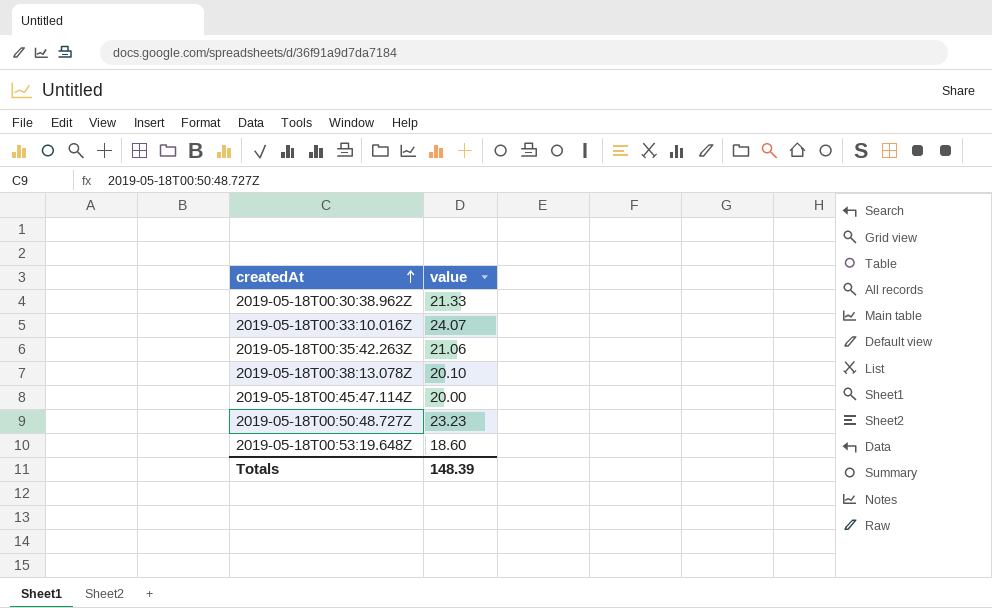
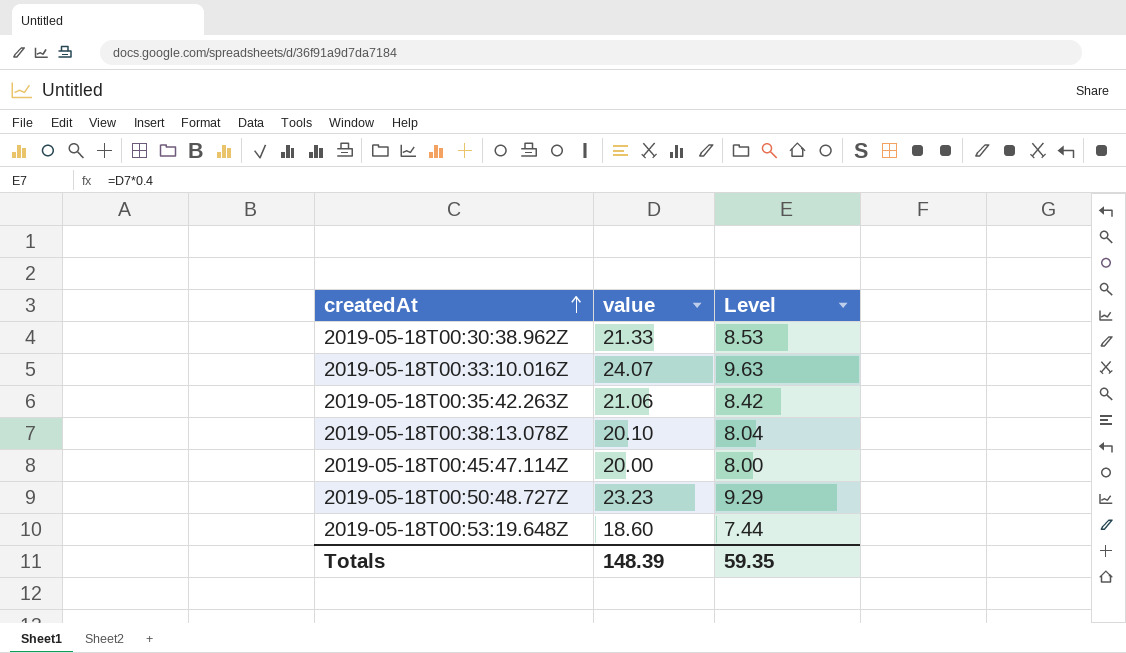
column Level | formula: none -> [value] * 0.4

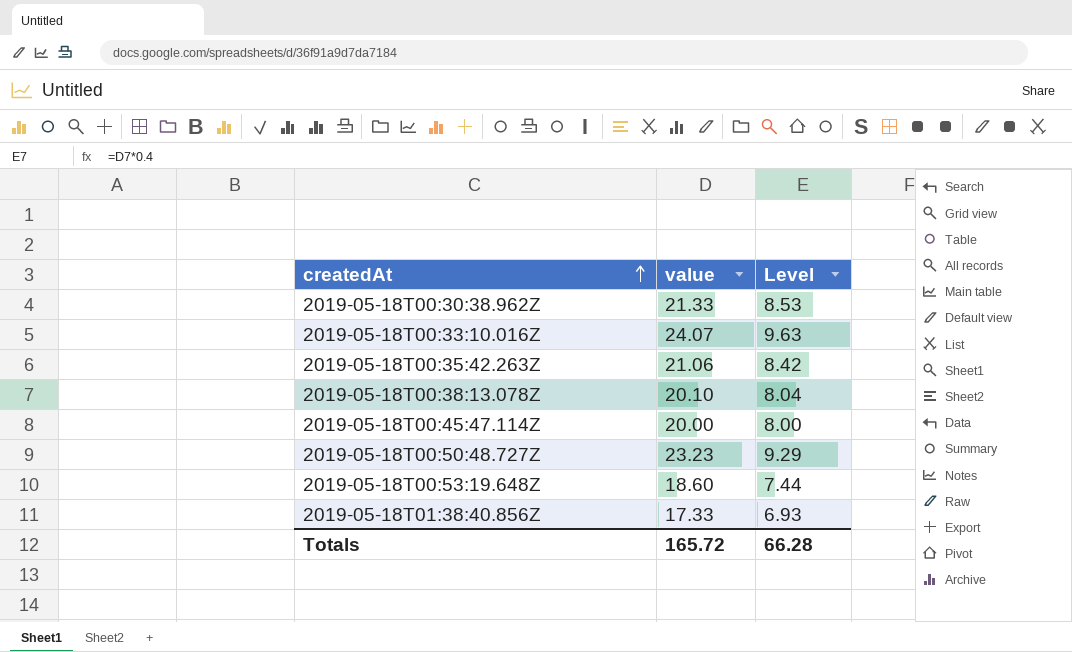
row 2019-05-18T01:38:40.856Z: none -> 17.33 | 6.93
Totals | value: 148.39 -> 165.72
Totals | Level: 59.35 -> 66.28

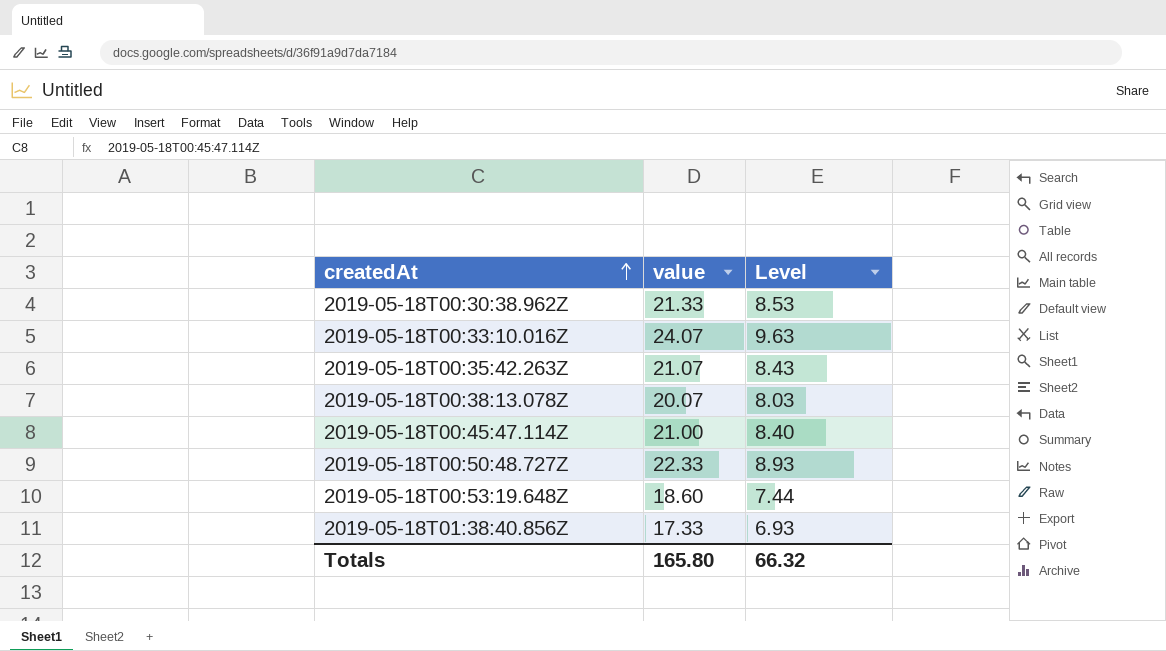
2019-05-18T00:35:42.263Z | value: 21.06 -> 21.07
2019-05-18T00:35:42.263Z | Level: 8.42 -> 8.43
2019-05-18T00:38:13.078Z | value: 20.10 -> 20.07
2019-05-18T00:38:13.078Z | Level: 8.04 -> 8.03
2019-05-18T00:45:47.114Z | value: 20.00 -> 21.00
2019-05-18T00:45:47.114Z | Level: 8.00 -> 8.40
2019-05-18T00:50:48.727Z | value: 23.23 -> 22.33
2019-05-18T00:50:48.727Z | Level: 9.29 -> 8.93
Totals | value: 165.72 -> 165.80
Totals | Level: 66.28 -> 66.32

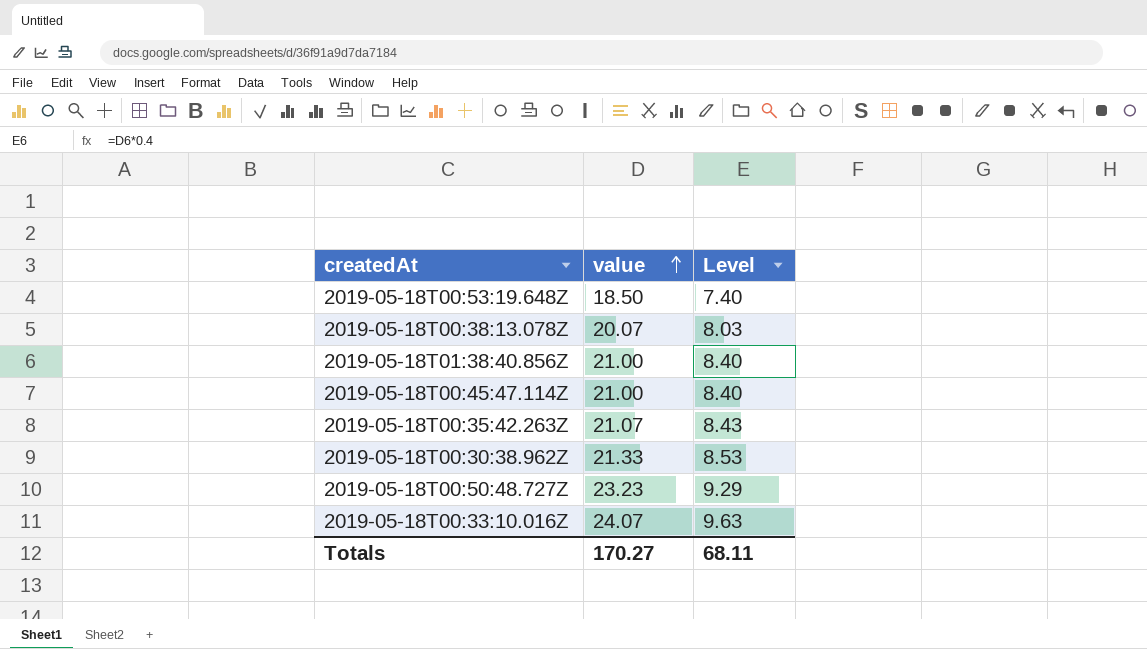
row order: createdAt ascending -> value ascending
2019-05-18T00:53:19.648Z | value: 18.60 -> 18.50
2019-05-18T00:53:19.648Z | Level: 7.44 -> 7.40
2019-05-18T01:38:40.856Z | value: 17.33 -> 21.00
2019-05-18T01:38:40.856Z | Level: 6.93 -> 8.40
2019-05-18T00:50:48.727Z | value: 22.33 -> 23.23
2019-05-18T00:50:48.727Z | Level: 8.93 -> 9.29
Totals | value: 165.80 -> 170.27
Totals | Level: 66.32 -> 68.11

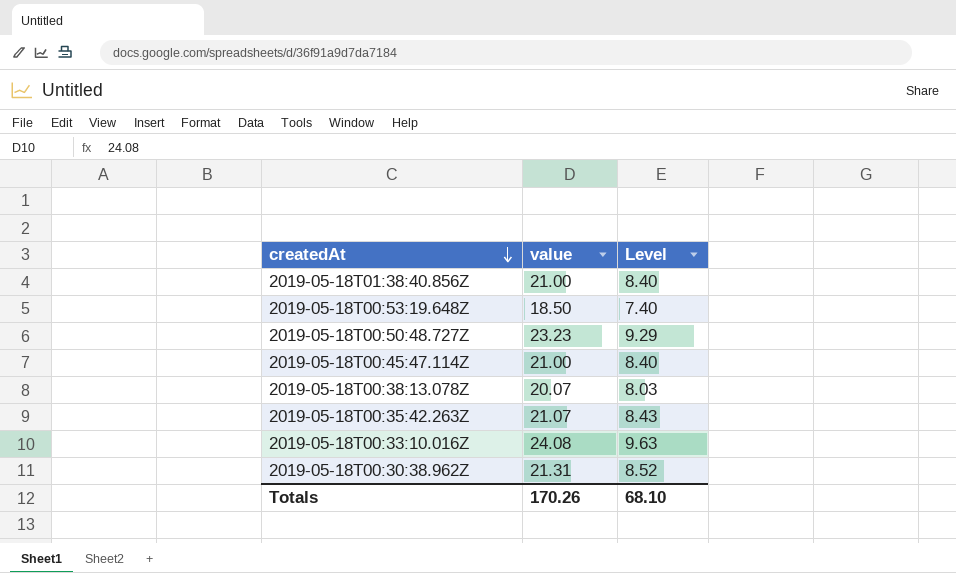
row order: value ascending -> createdAt descending
2019-05-18T00:33:10.016Z | value: 24.07 -> 24.08
2019-05-18T00:30:38.962Z | value: 21.33 -> 21.31
2019-05-18T00:30:38.962Z | Level: 8.53 -> 8.52
Totals | value: 170.27 -> 170.26
Totals | Level: 68.11 -> 68.10

